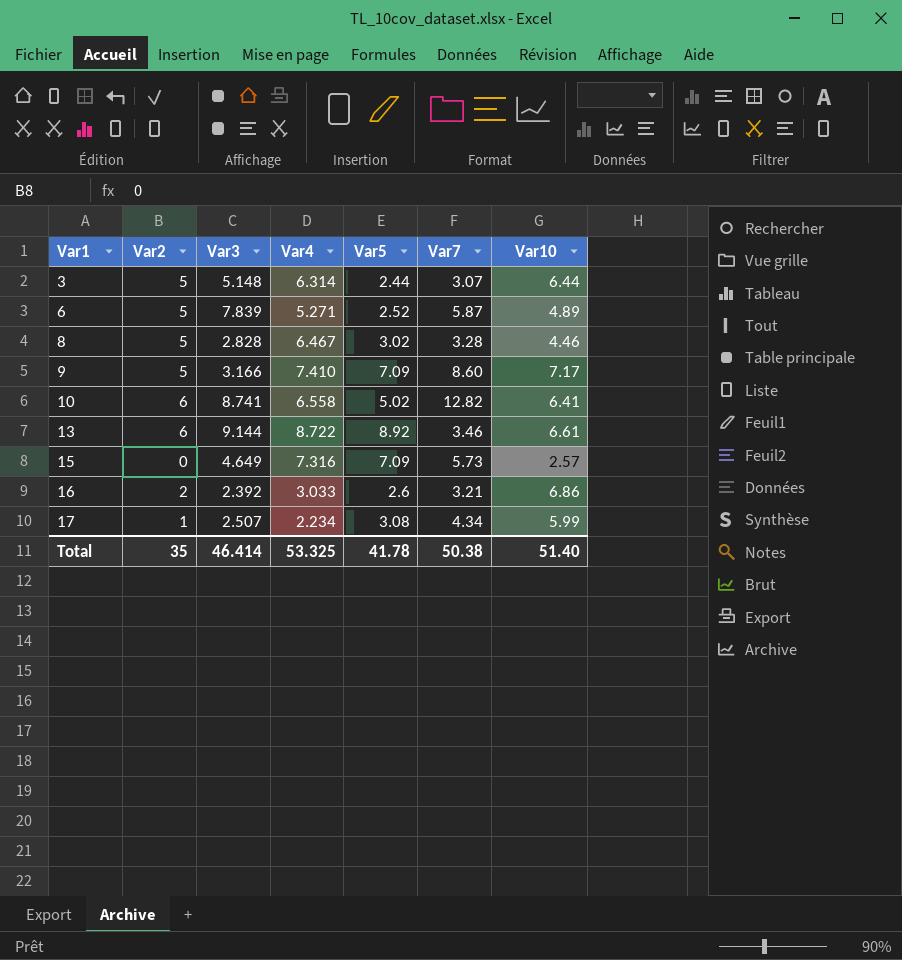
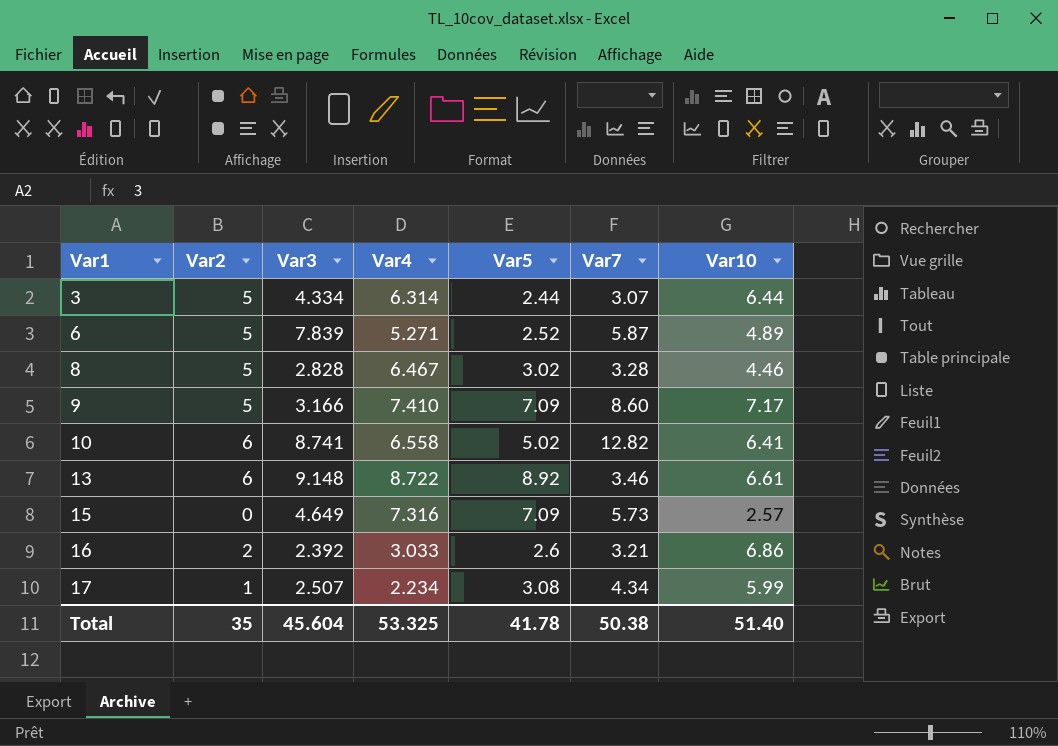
3 | Var3: 5.148 -> 4.334
13 | Var3: 9.144 -> 9.148
Total | Var3: 46.414 -> 45.604

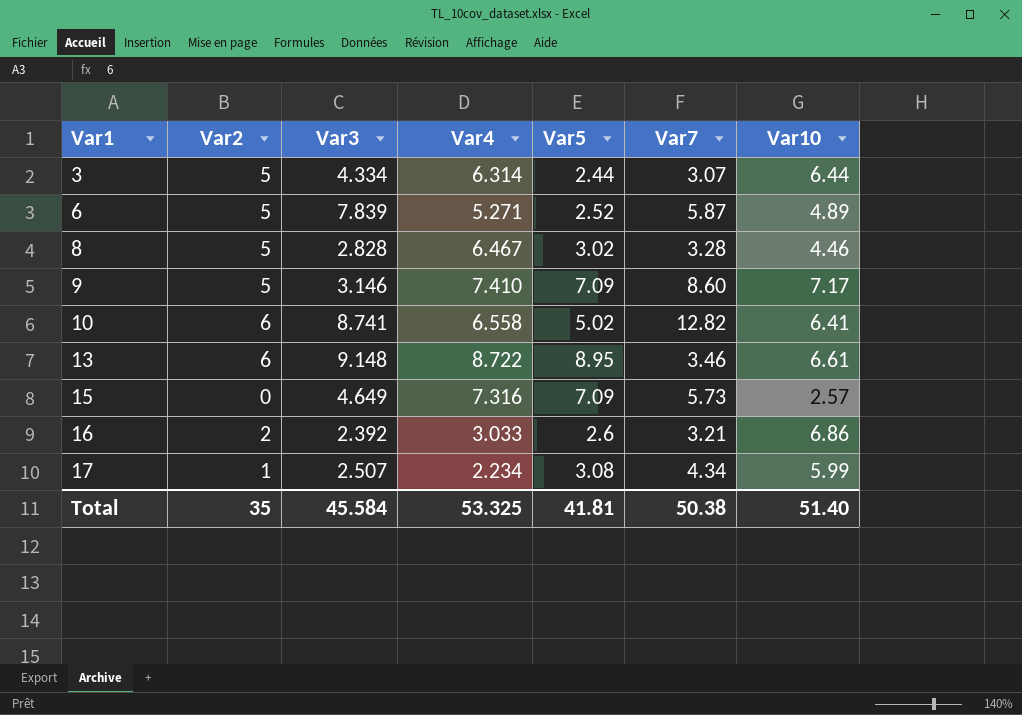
9 | Var3: 3.166 -> 3.146
13 | Var5: 8.92 -> 8.95
Total | Var3: 45.604 -> 45.584
Total | Var5: 41.78 -> 41.81

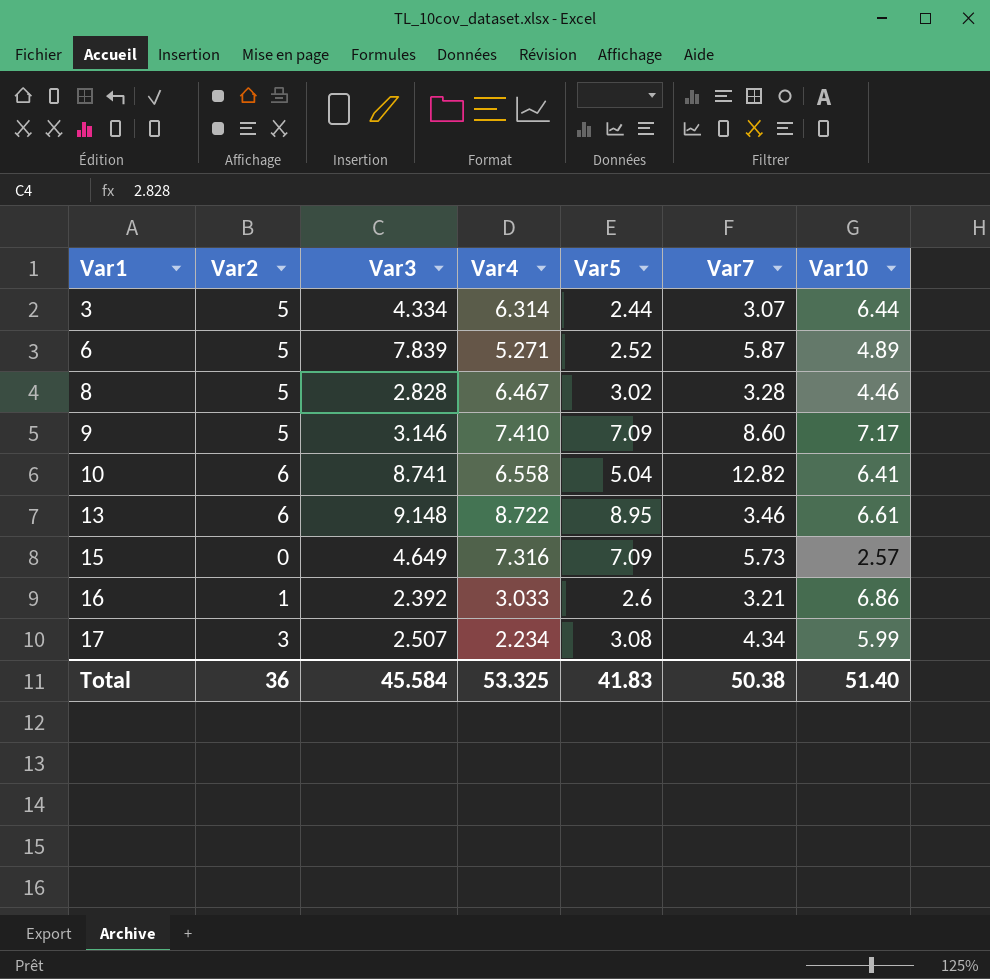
10 | Var5: 5.02 -> 5.04
16 | Var2: 2 -> 1
17 | Var2: 1 -> 3
Total | Var2: 35 -> 36
Total | Var5: 41.81 -> 41.83

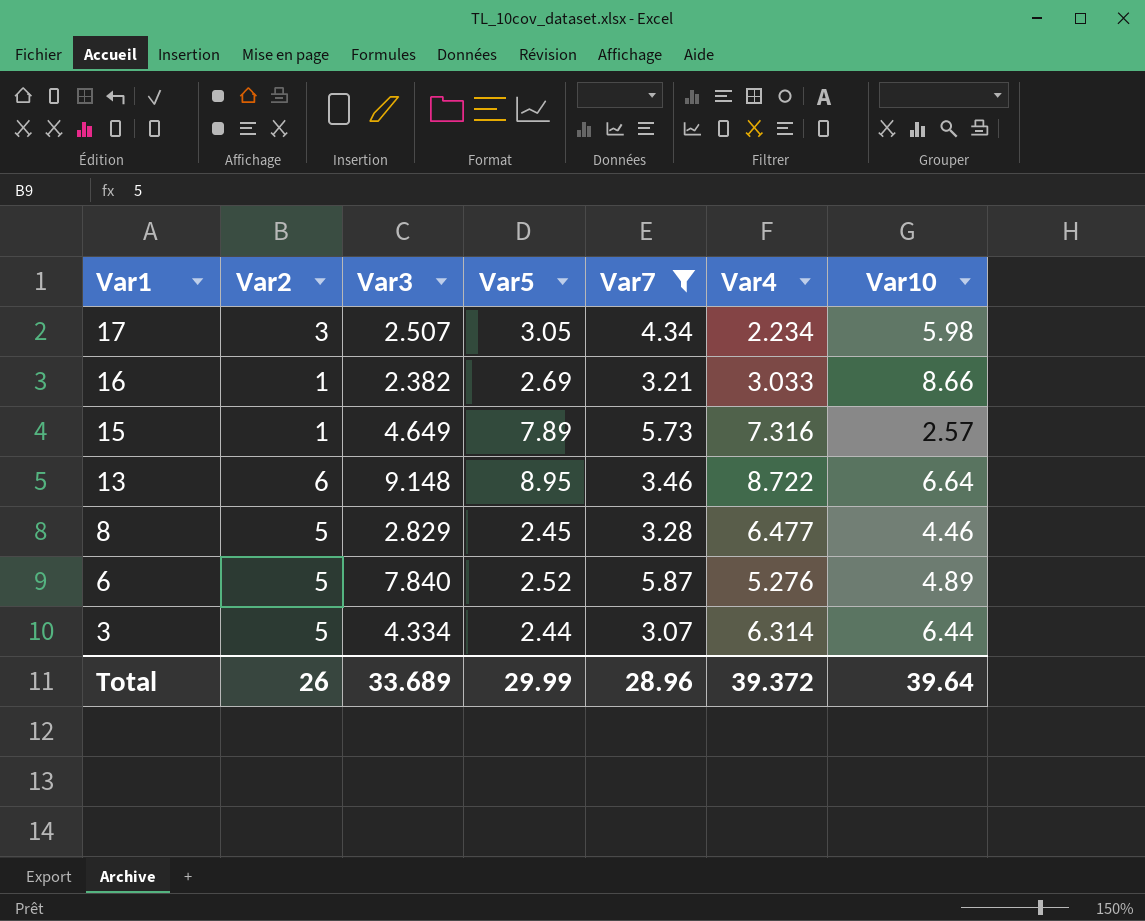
filter: none -> Var7 <= 5.87
row order: Var1 ascending -> Var1 descending
column Var4 | position: 4 -> 6
17 | Var5: 3.08 -> 3.05
17 | Var10: 5.99 -> 5.98
16 | Var3: 2.392 -> 2.382
16 | Var5: 2.6 -> 2.69
16 | Var10: 6.86 -> 8.66
15 | Var2: 0 -> 1
15 | Var5: 7.09 -> 7.89
13 | Var10: 6.61 -> 6.64
8 | Var3: 2.828 -> 2.829
8 | Var5: 3.02 -> 2.45
8 | Var4: 6.467 -> 6.477
6 | Var3: 7.839 -> 7.840
6 | Var4: 5.271 -> 5.276
Total | Var2: 36 -> 26
Total | Var3: 45.584 -> 33.689
Total | Var5: 41.83 -> 29.99
Total | Var7: 50.38 -> 28.96
Total | Var4: 53.325 -> 39.372
Total | Var10: 51.40 -> 39.64

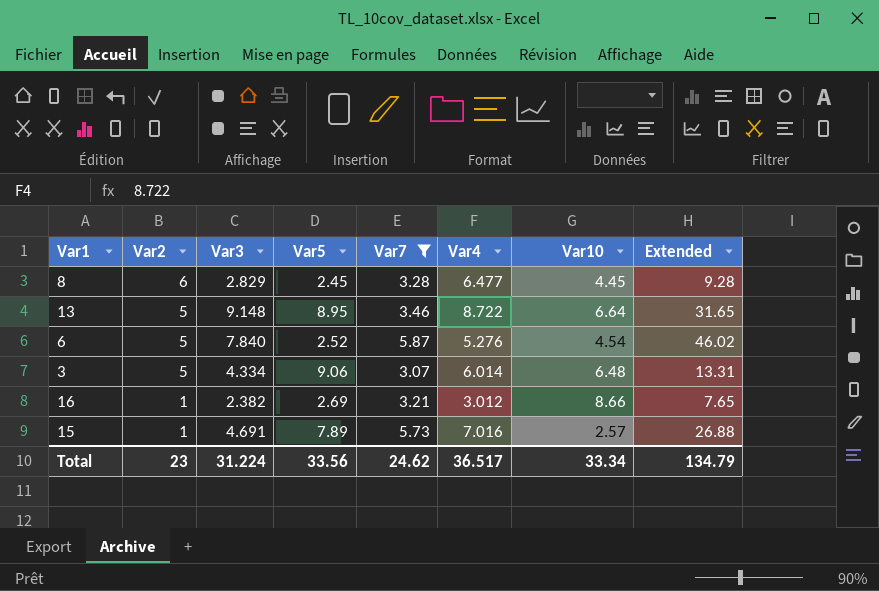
row order: Var1 descending -> Var2 descending
column Extended | formula: none -> [Var3] * [Var7]
row 17: 3 | 2.507 | 3.05 | 4.34 | 2.234 | 5.98 -> none
8 | Var2: 5 -> 6
8 | Var10: 4.46 -> 4.45
13 | Var2: 6 -> 5
6 | Var10: 4.89 -> 4.54
3 | Var5: 2.44 -> 9.06
3 | Var4: 6.314 -> 6.014
3 | Var10: 6.44 -> 6.48
16 | Var4: 3.033 -> 3.012
15 | Var3: 4.649 -> 4.691
15 | Var4: 7.316 -> 7.016
Total | Var2: 26 -> 23
Total | Var3: 33.689 -> 31.224
Total | Var5: 29.99 -> 33.56
Total | Var7: 28.96 -> 24.62
Total | Var4: 39.372 -> 36.517
Total | Var10: 39.64 -> 33.34

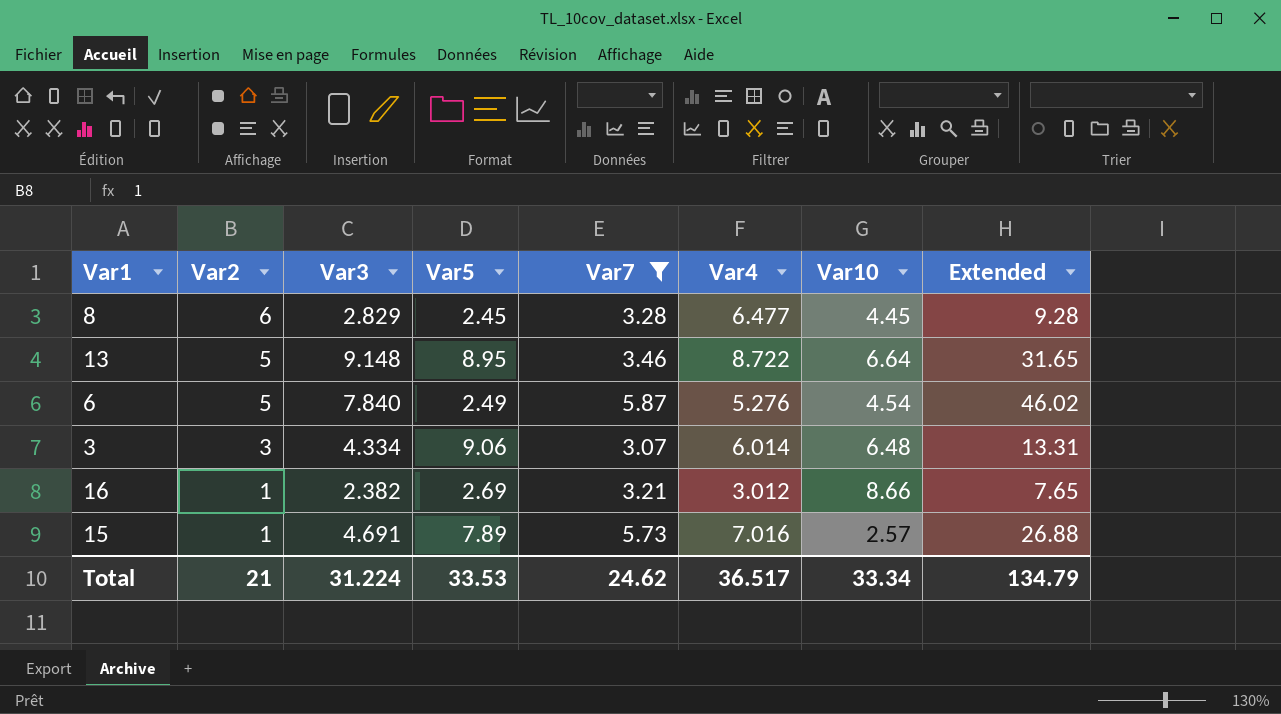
6 | Var5: 2.52 -> 2.49
3 | Var2: 5 -> 3
Total | Var2: 23 -> 21
Total | Var5: 33.56 -> 33.53

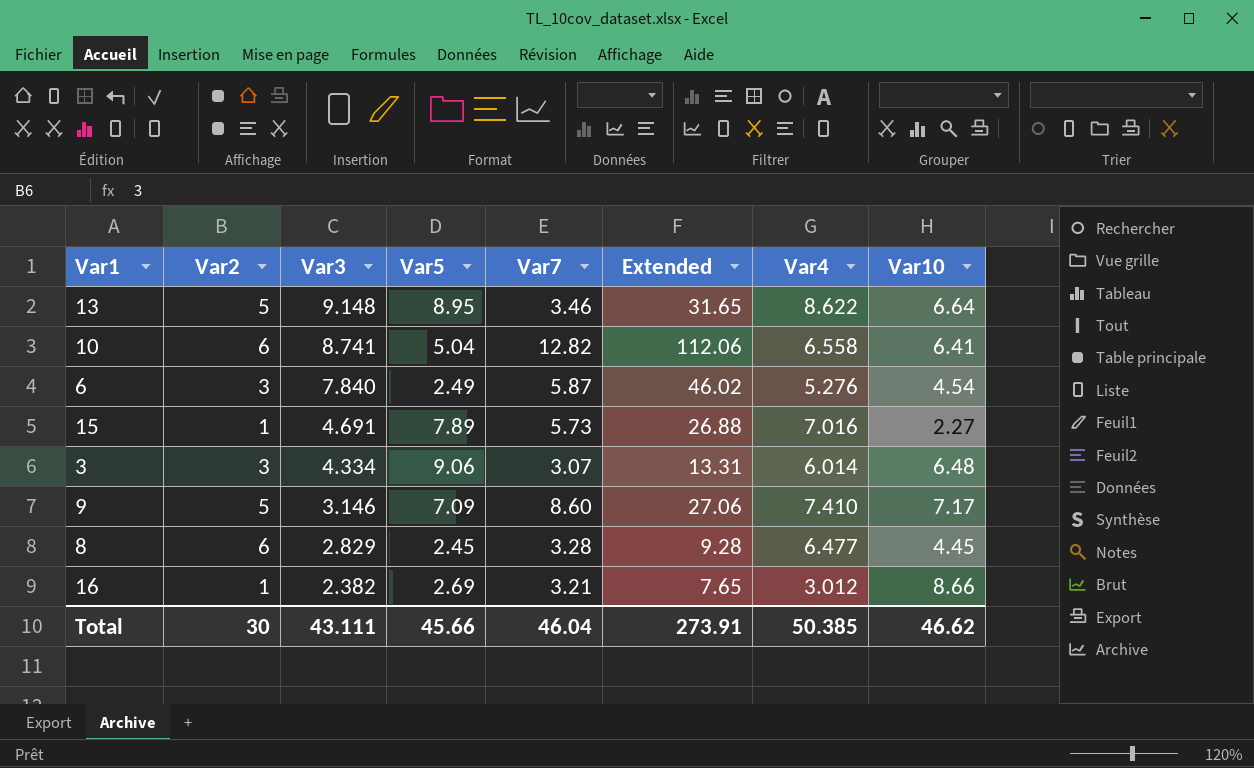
filter: Var7 <= 5.87 -> none
row order: Var2 descending -> Var3 descending
column Extended | position: 8 -> 6
13 | Var4: 8.722 -> 8.622
6 | Var2: 5 -> 3
15 | Var10: 2.57 -> 2.27
Total | Var2: 21 -> 30
Total | Var3: 31.224 -> 43.111
Total | Var5: 33.53 -> 45.66
Total | Var7: 24.62 -> 46.04
Total | Extended: 134.79 -> 273.91
Total | Var4: 36.517 -> 50.385
Total | Var10: 33.34 -> 46.62

